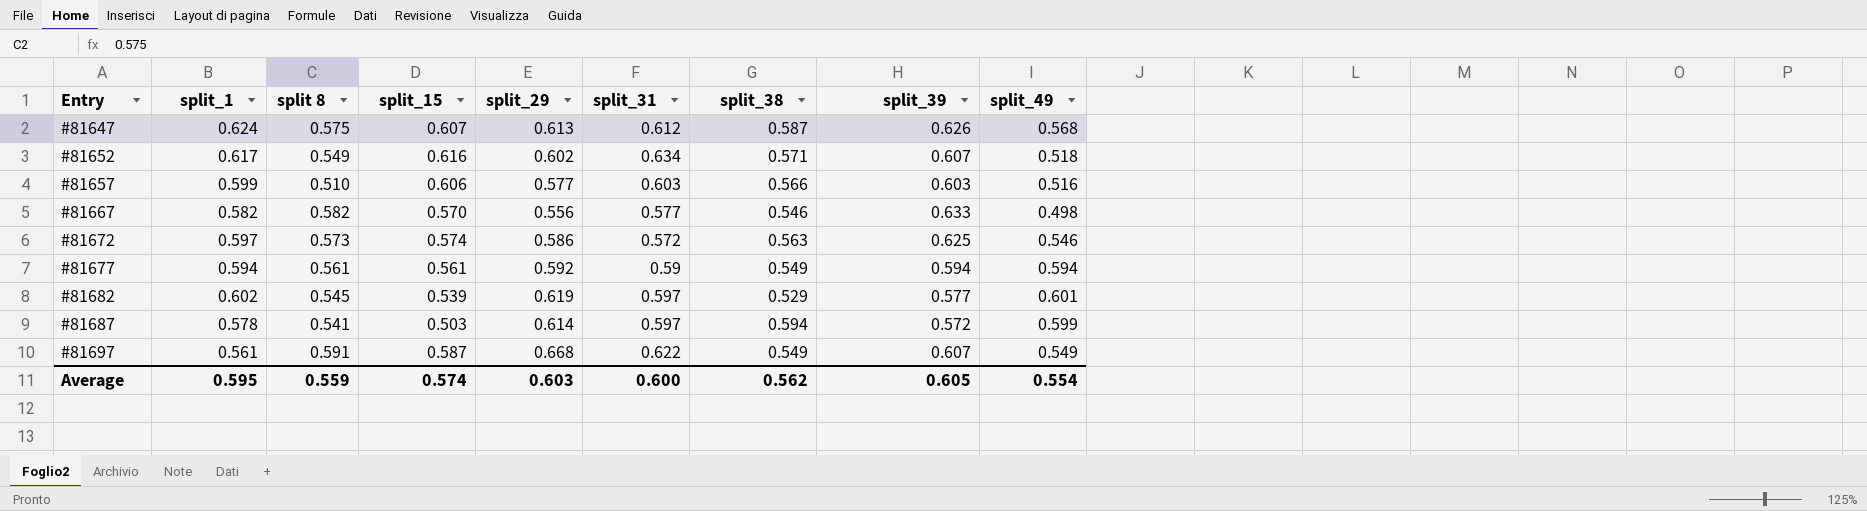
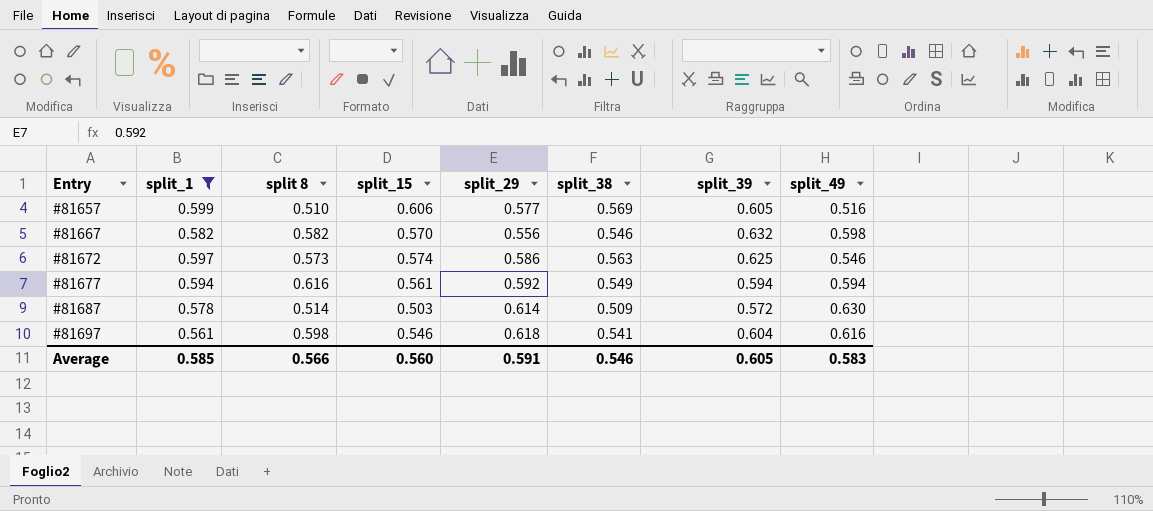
filter: none -> split_1 <= 0.599
column split_31 | position: 6 -> none
#81657 | split_38: 0.566 -> 0.569
#81657 | split_39: 0.603 -> 0.605
#81667 | split_39: 0.633 -> 0.632
#81667 | split_49: 0.498 -> 0.598
#81677 | split 8: 0.561 -> 0.616
#81687 | split 8: 0.541 -> 0.514
#81687 | split_38: 0.594 -> 0.509
#81687 | split_49: 0.599 -> 0.630
#81697 | split 8: 0.591 -> 0.598
#81697 | split_15: 0.587 -> 0.546
#81697 | split_29: 0.668 -> 0.618
#81697 | split_38: 0.549 -> 0.541
#81697 | split_39: 0.607 -> 0.604
#81697 | split_49: 0.549 -> 0.616
Average | split_1: 0.595 -> 0.585
Average | split 8: 0.559 -> 0.566
Average | split_15: 0.574 -> 0.560
Average | split_29: 0.603 -> 0.591
Average | split_38: 0.562 -> 0.546
Average | split_49: 0.554 -> 0.583

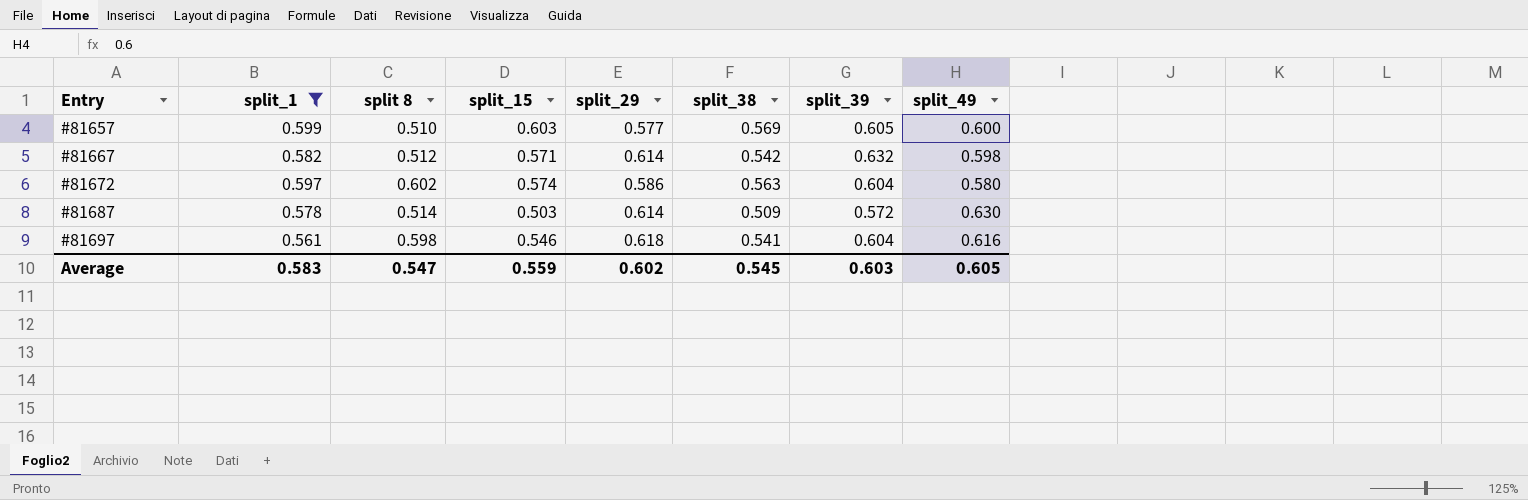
row #81677: 0.594 | 0.616 | 0.561 | 0.592 | 0.549 | 0.594 | 0.594 -> none
#81657 | split_15: 0.606 -> 0.603
#81657 | split_49: 0.516 -> 0.600
#81667 | split 8: 0.582 -> 0.512
#81667 | split_15: 0.570 -> 0.571
#81667 | split_29: 0.556 -> 0.614
#81667 | split_38: 0.546 -> 0.542
#81672 | split 8: 0.573 -> 0.602
#81672 | split_39: 0.625 -> 0.604
#81672 | split_49: 0.546 -> 0.580
Average | split_1: 0.585 -> 0.583
Average | split 8: 0.566 -> 0.547
Average | split_15: 0.560 -> 0.559
Average | split_29: 0.591 -> 0.602
Average | split_38: 0.546 -> 0.545
Average | split_39: 0.605 -> 0.603
Average | split_49: 0.583 -> 0.605

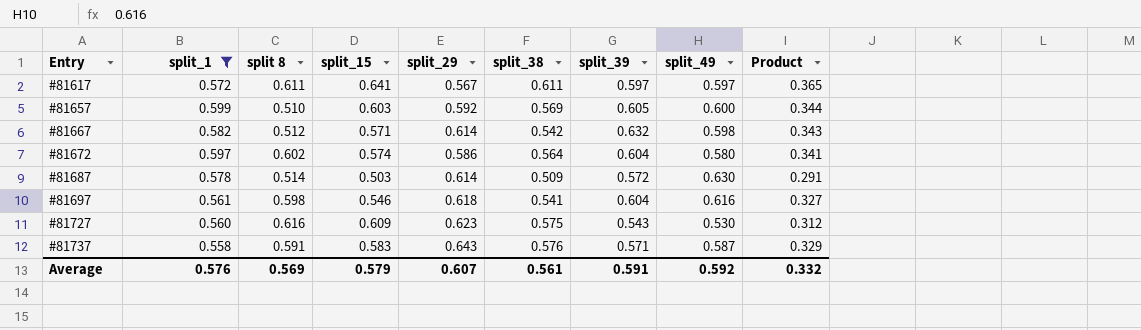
column Product | formula: none -> [split_38] * [split_39]
row #81617: none -> 0.572 | 0.611 | 0.641 | 0.567 | 0.611 | 0.597 | 0.597 | 0.365
#81657 | split_29: 0.577 -> 0.592
#81672 | split_38: 0.563 -> 0.564
row #81727: none -> 0.560 | 0.616 | 0.609 | 0.623 | 0.575 | 0.543 | 0.530 | 0.312
row #81737: none -> 0.558 | 0.591 | 0.583 | 0.643 | 0.576 | 0.571 | 0.587 | 0.329
Average | split_1: 0.583 -> 0.576
Average | split 8: 0.547 -> 0.569
Average | split_15: 0.559 -> 0.579
Average | split_29: 0.602 -> 0.607
Average | split_38: 0.545 -> 0.561
Average | split_39: 0.603 -> 0.591
Average | split_49: 0.605 -> 0.592

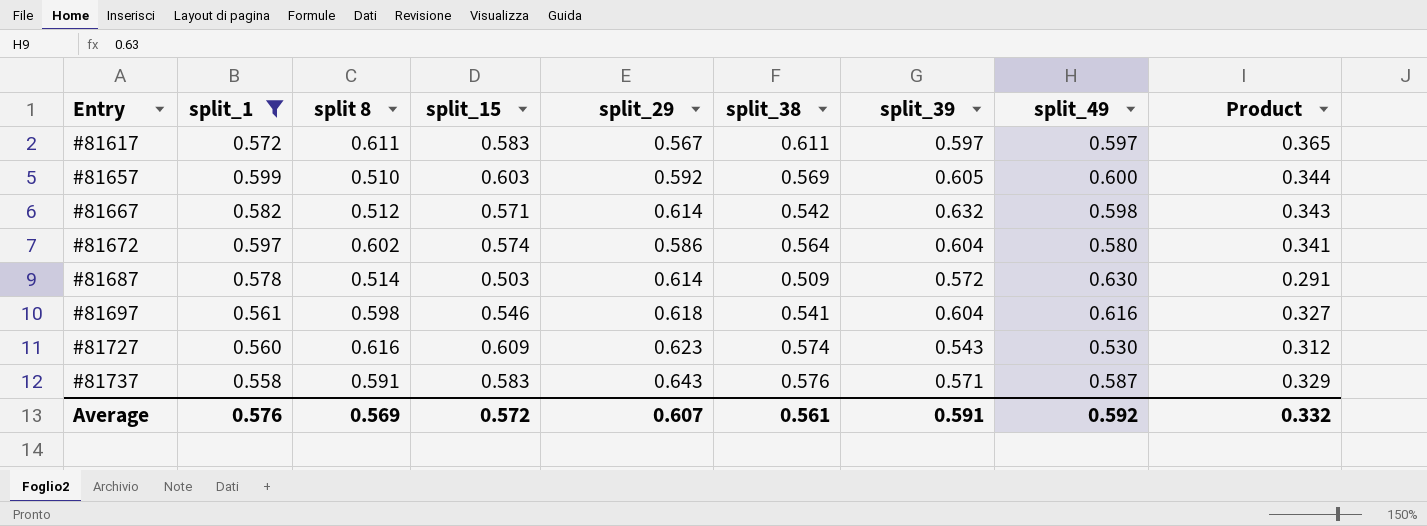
#81617 | split_15: 0.641 -> 0.583
#81727 | split_38: 0.575 -> 0.574
Average | split_15: 0.579 -> 0.572

